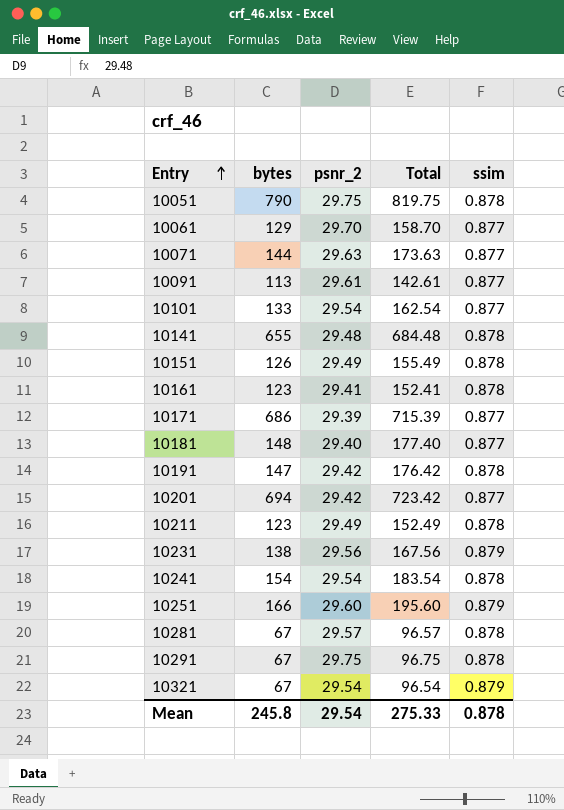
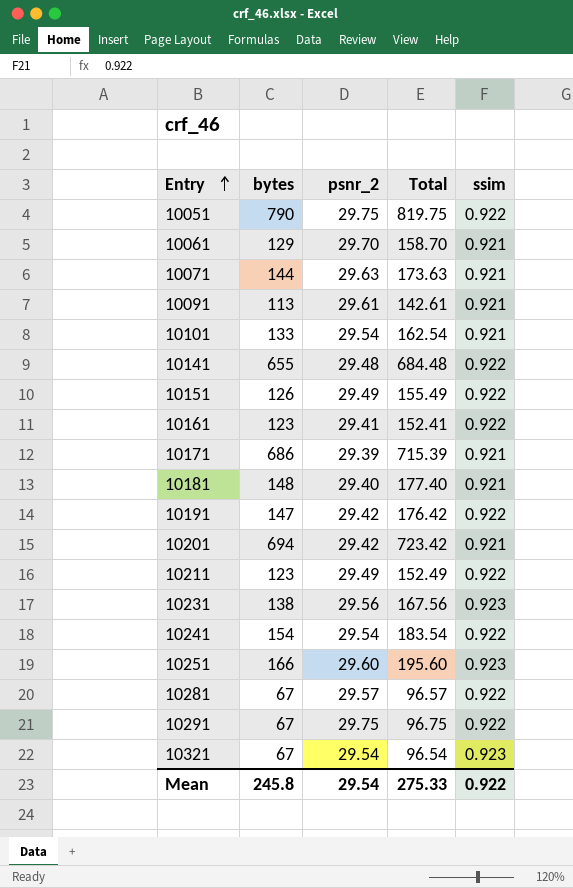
10051 | ssim: 0.878 -> 0.922
10061 | ssim: 0.877 -> 0.921
10071 | ssim: 0.877 -> 0.921
10091 | ssim: 0.877 -> 0.921
10101 | ssim: 0.877 -> 0.921
10141 | ssim: 0.878 -> 0.922
10151 | ssim: 0.878 -> 0.922
10161 | ssim: 0.878 -> 0.922
10171 | ssim: 0.877 -> 0.921
10181 | ssim: 0.877 -> 0.921
10191 | ssim: 0.878 -> 0.922
10201 | ssim: 0.877 -> 0.921
10211 | ssim: 0.878 -> 0.922
10231 | ssim: 0.879 -> 0.923
10241 | ssim: 0.878 -> 0.922
10251 | ssim: 0.879 -> 0.923
10281 | ssim: 0.878 -> 0.922
10291 | ssim: 0.878 -> 0.922
10321 | ssim: 0.879 -> 0.923
Mean | ssim: 0.878 -> 0.922

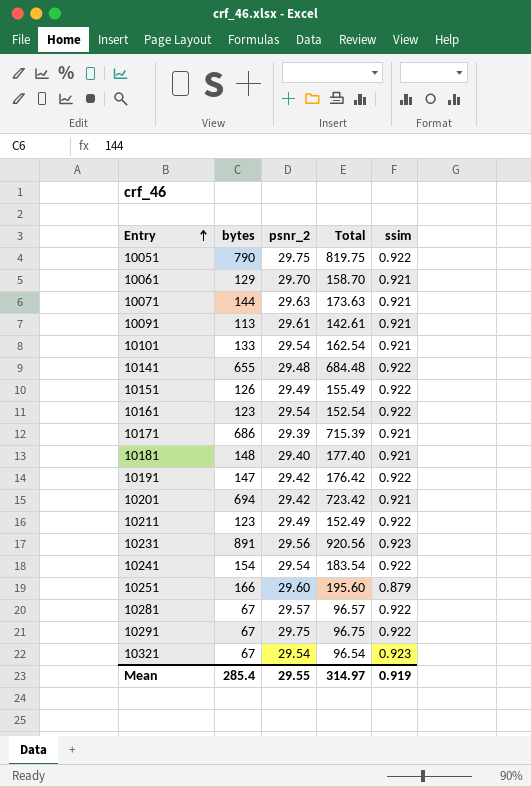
10161 | psnr_2: 29.41 -> 29.54
10161 | Total: 152.41 -> 152.54
10231 | bytes: 138 -> 891
10231 | Total: 167.56 -> 920.56
10251 | ssim: 0.923 -> 0.879
Mean | bytes: 245.8 -> 285.4
Mean | psnr_2: 29.54 -> 29.55
Mean | Total: 275.33 -> 314.97
Mean | ssim: 0.922 -> 0.919

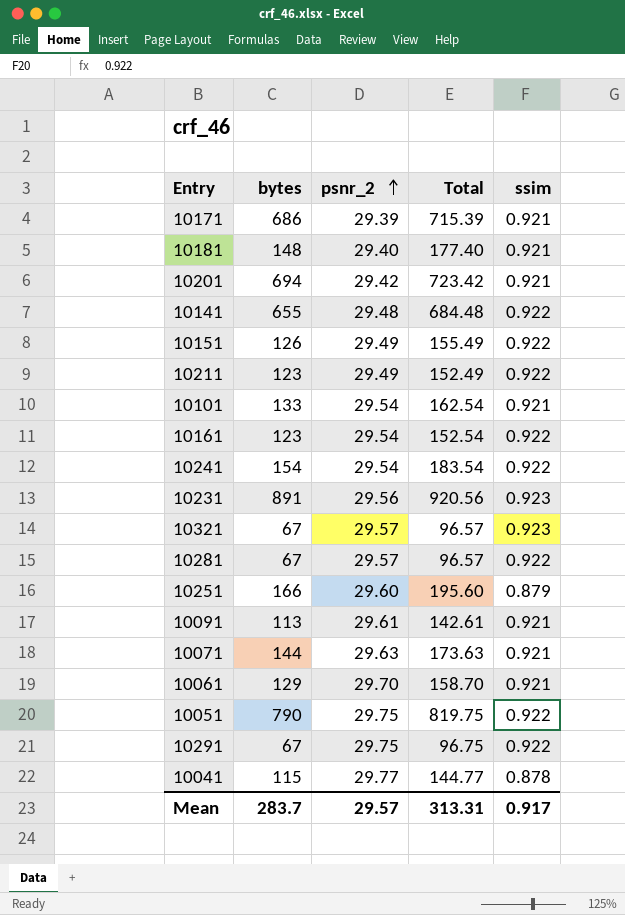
row order: Entry ascending -> psnr_2 ascending
row 10191: 147 | 29.42 | 176.42 | 0.922 -> none
10321 | psnr_2: 29.54 -> 29.57
10321 | Total: 96.54 -> 96.57
row 10041: none -> 115 | 29.77 | 144.77 | 0.878
Mean | bytes: 285.4 -> 283.7
Mean | psnr_2: 29.55 -> 29.57
Mean | Total: 314.97 -> 313.31
Mean | ssim: 0.919 -> 0.917

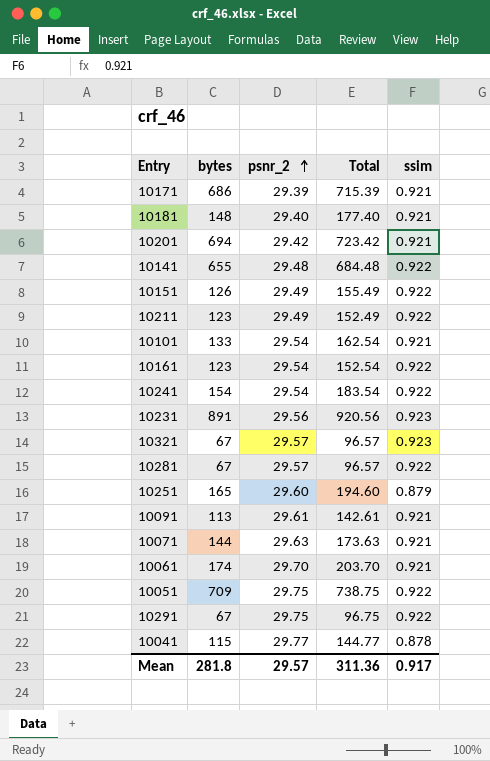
10251 | bytes: 166 -> 165
10251 | Total: 195.60 -> 194.60
10061 | bytes: 129 -> 174
10061 | Total: 158.70 -> 203.70
10051 | bytes: 790 -> 709
10051 | Total: 819.75 -> 738.75
Mean | bytes: 283.7 -> 281.8
Mean | Total: 313.31 -> 311.36

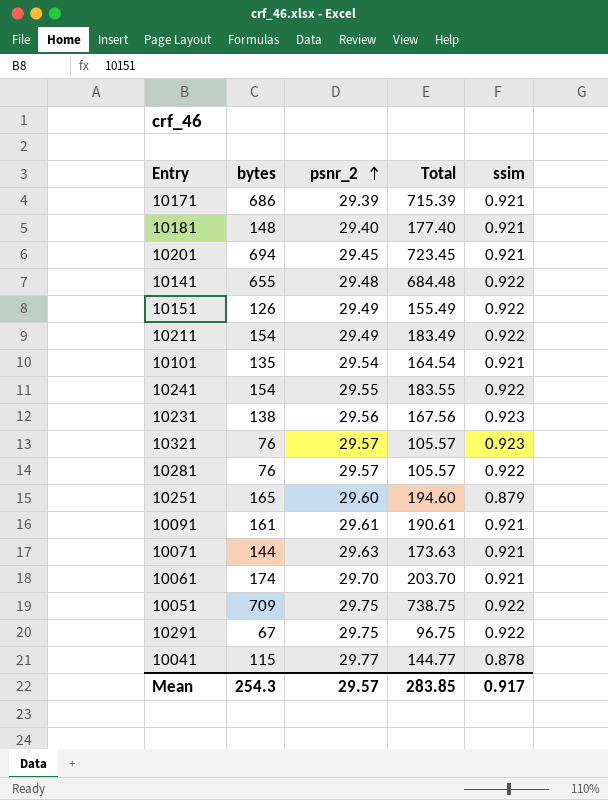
row 10161: 123 | 29.54 | 152.54 | 0.922 -> none
10201 | psnr_2: 29.42 -> 29.45
10201 | Total: 723.42 -> 723.45
10211 | bytes: 123 -> 154
10211 | Total: 152.49 -> 183.49
10101 | bytes: 133 -> 135
10101 | Total: 162.54 -> 164.54
10241 | psnr_2: 29.54 -> 29.55
10241 | Total: 183.54 -> 183.55
10231 | bytes: 891 -> 138
10231 | Total: 920.56 -> 167.56
10321 | bytes: 67 -> 76
10321 | Total: 96.57 -> 105.57
10281 | bytes: 67 -> 76
10281 | Total: 96.57 -> 105.57
10091 | bytes: 113 -> 161
10091 | Total: 142.61 -> 190.61
Mean | bytes: 281.8 -> 254.3
Mean | Total: 311.36 -> 283.85

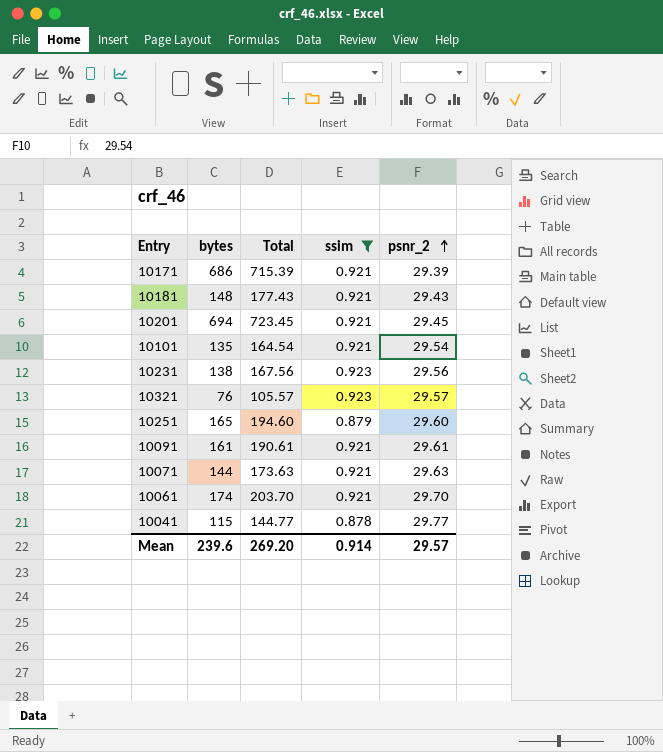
filter: none -> ssim != 0.922
column psnr_2 | position: 3 -> 5
10181 | Total: 177.40 -> 177.43
10181 | psnr_2: 29.40 -> 29.43
Mean | bytes: 254.3 -> 239.6
Mean | Total: 283.85 -> 269.20
Mean | ssim: 0.917 -> 0.914

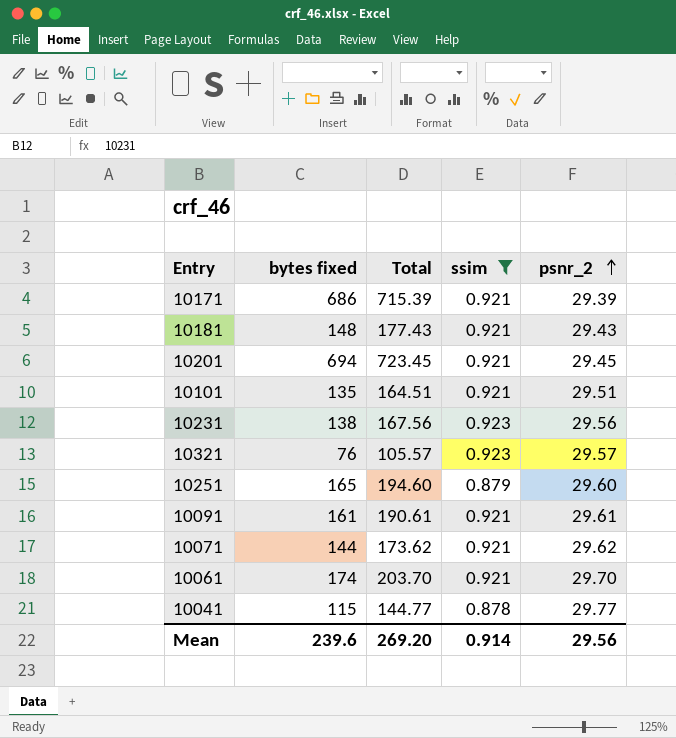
column name: bytes -> bytes fixed
10101 | Total: 164.54 -> 164.51
10101 | psnr_2: 29.54 -> 29.51
10071 | Total: 173.63 -> 173.62
10071 | psnr_2: 29.63 -> 29.62
Mean | psnr_2: 29.57 -> 29.56

